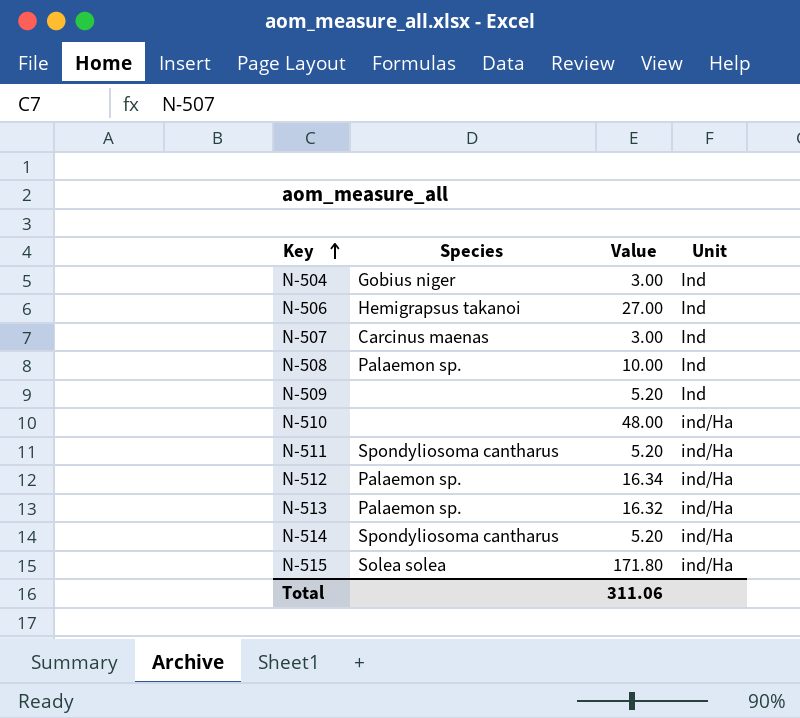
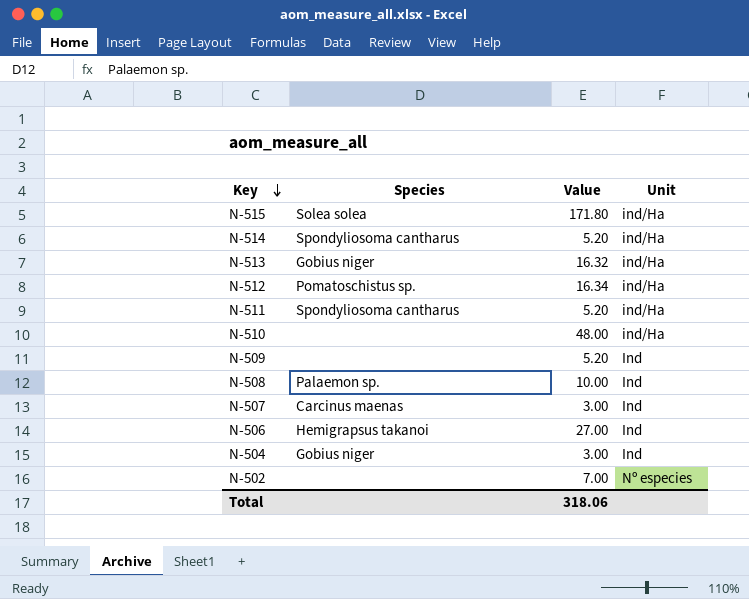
row order: Key ascending -> Key descending
N-513 | Species: Palaemon sp. -> Gobius niger
N-512 | Species: Palaemon sp. -> Pomatoschistus sp.
row N-502: none -> none | 7.00 | Nº especies
Total | Value: 311.06 -> 318.06

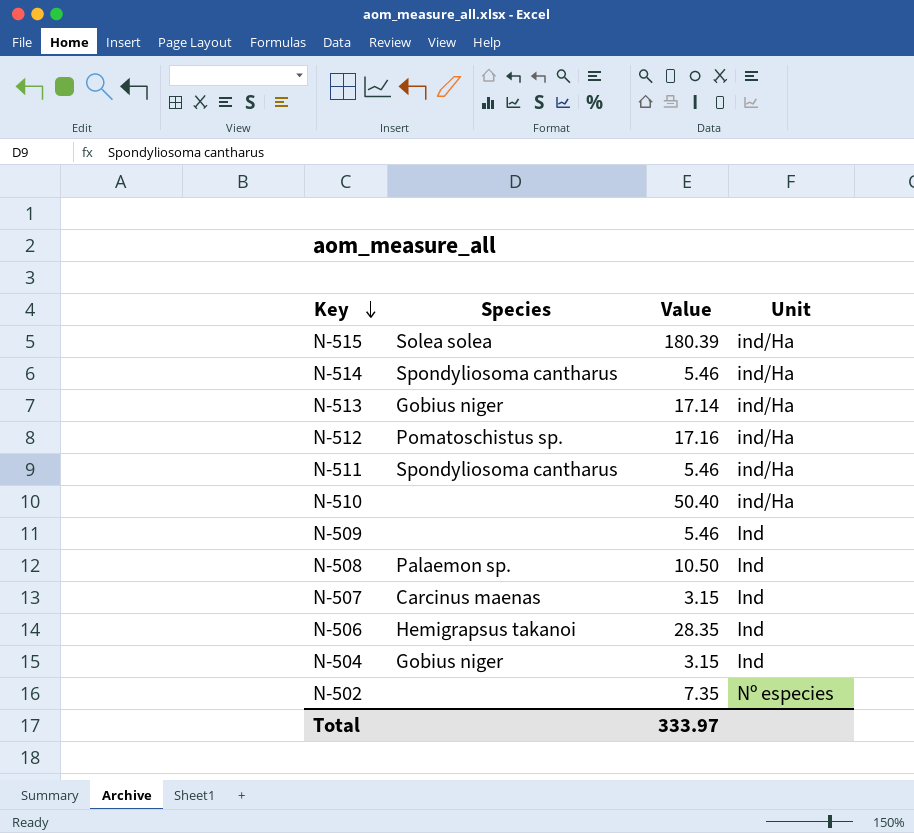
N-515 | Value: 171.80 -> 180.39
N-514 | Value: 5.20 -> 5.46
N-513 | Value: 16.32 -> 17.14
N-512 | Value: 16.34 -> 17.16
N-511 | Value: 5.20 -> 5.46
N-510 | Value: 48.00 -> 50.40
N-509 | Value: 5.20 -> 5.46
N-508 | Value: 10.00 -> 10.50
N-507 | Value: 3.00 -> 3.15
N-506 | Value: 27.00 -> 28.35
N-504 | Value: 3.00 -> 3.15
N-502 | Value: 7.00 -> 7.35
Total | Value: 318.06 -> 333.97

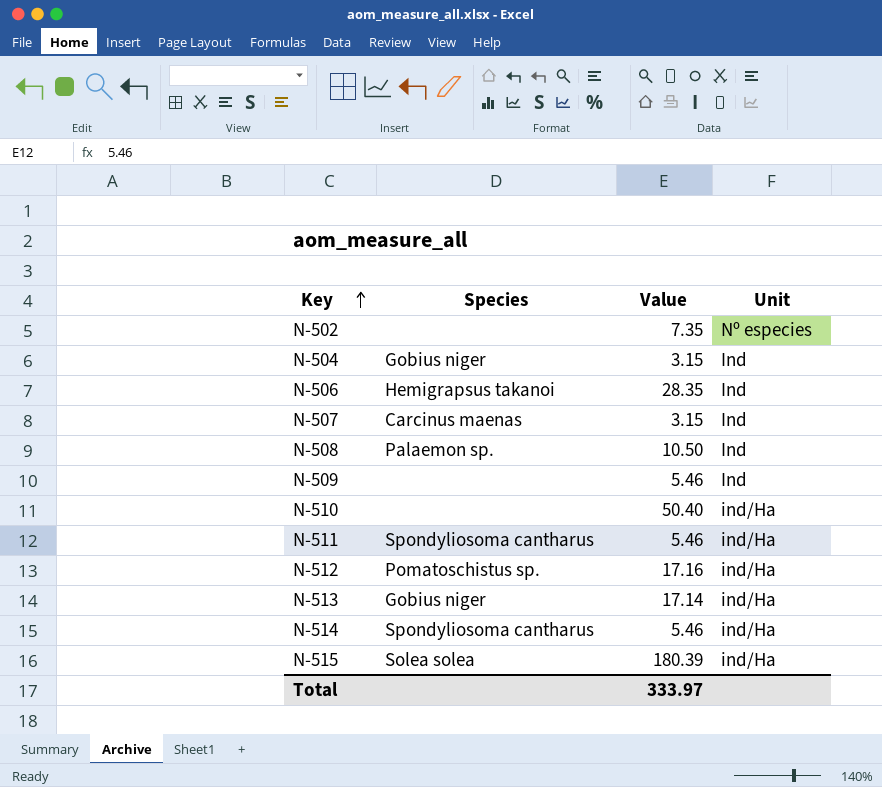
row order: Key descending -> Key ascending

